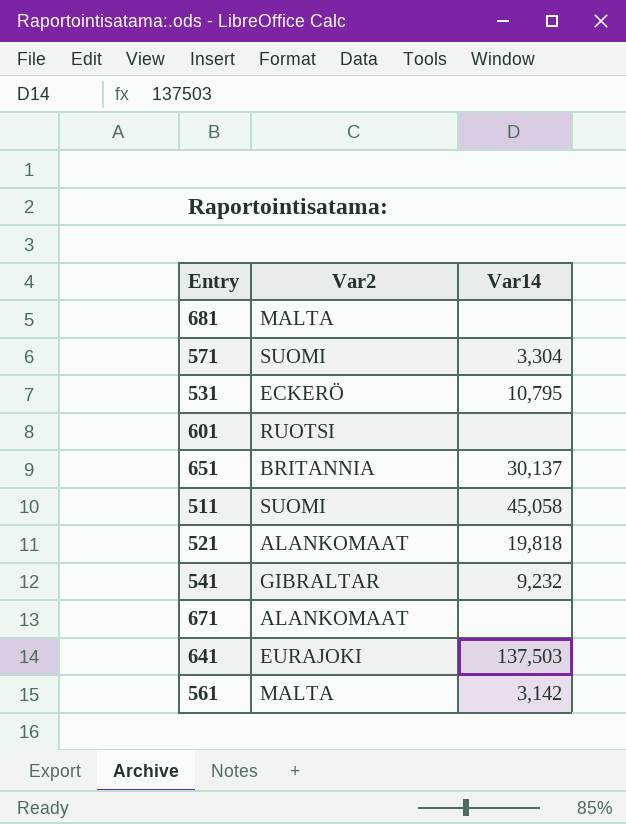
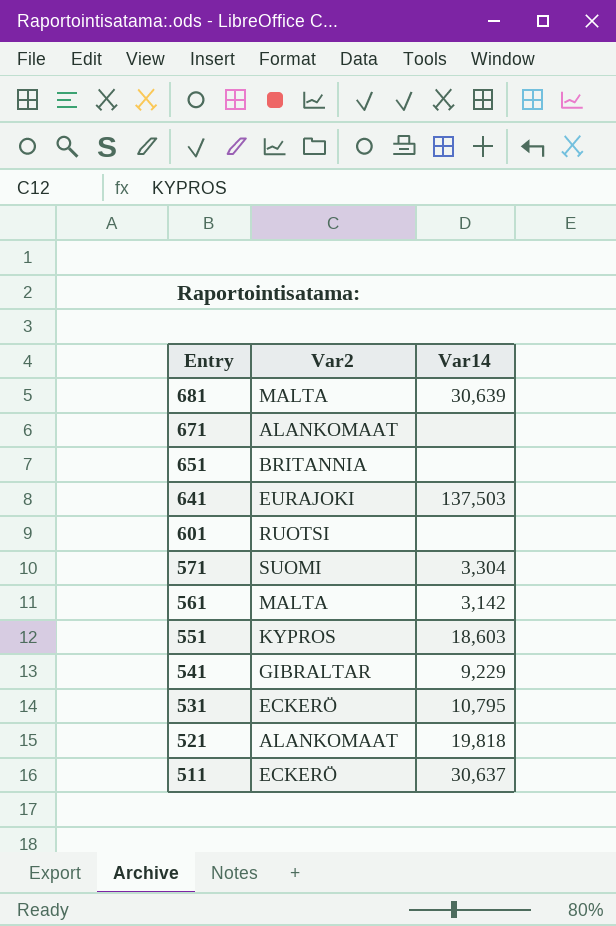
row order: none -> Entry descending
681 | Var14: none -> 30,639
651 | Var14: 30,137 -> none
row 551: none -> KYPROS | 18,603
541 | Var14: 9,232 -> 9,229
511 | Var2: SUOMI -> ECKERÖ
511 | Var14: 45,058 -> 30,637

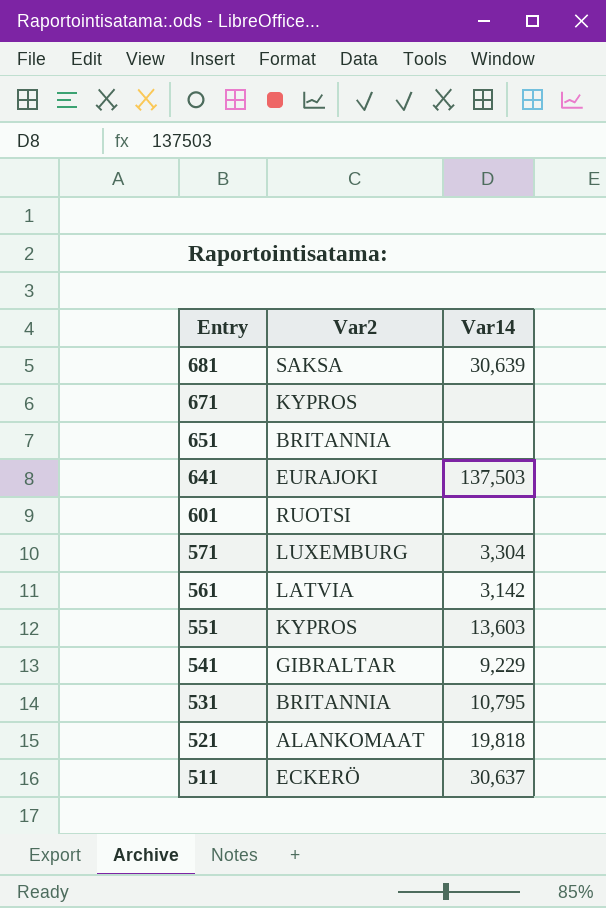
681 | Var2: MALTA -> SAKSA
671 | Var2: ALANKOMAAT -> KYPROS
571 | Var2: SUOMI -> LUXEMBURG
561 | Var2: MALTA -> LATVIA
551 | Var14: 18,603 -> 13,603
531 | Var2: ECKERÖ -> BRITANNIA

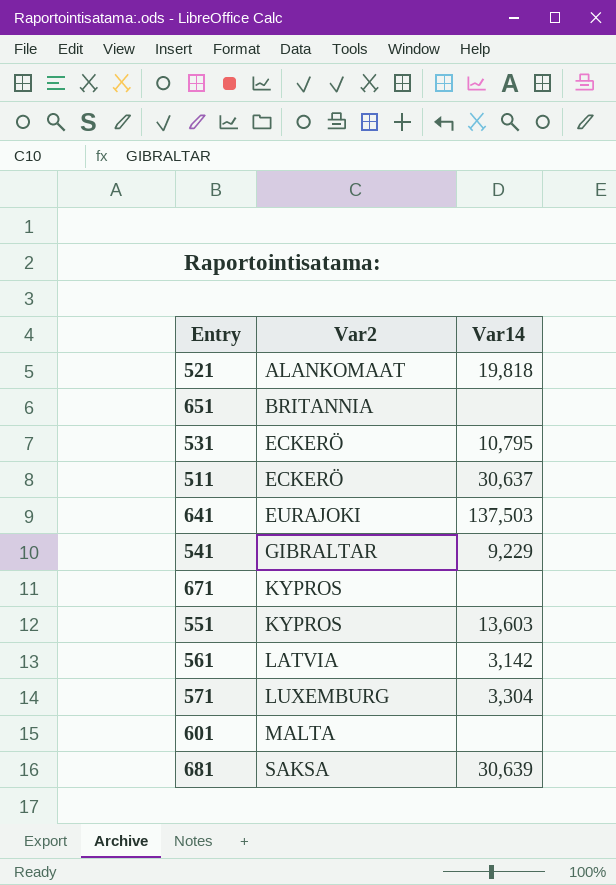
row order: Entry descending -> Var2 ascending
531 | Var2: BRITANNIA -> ECKERÖ
601 | Var2: RUOTSI -> MALTA

